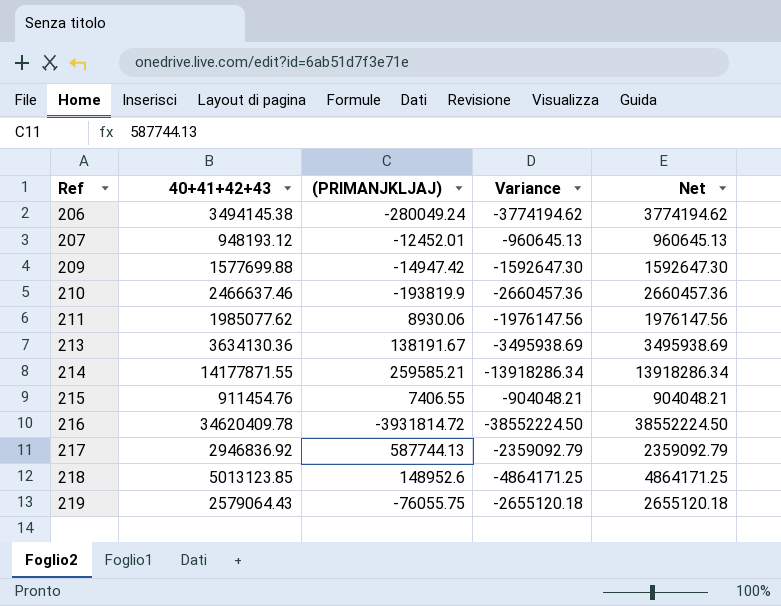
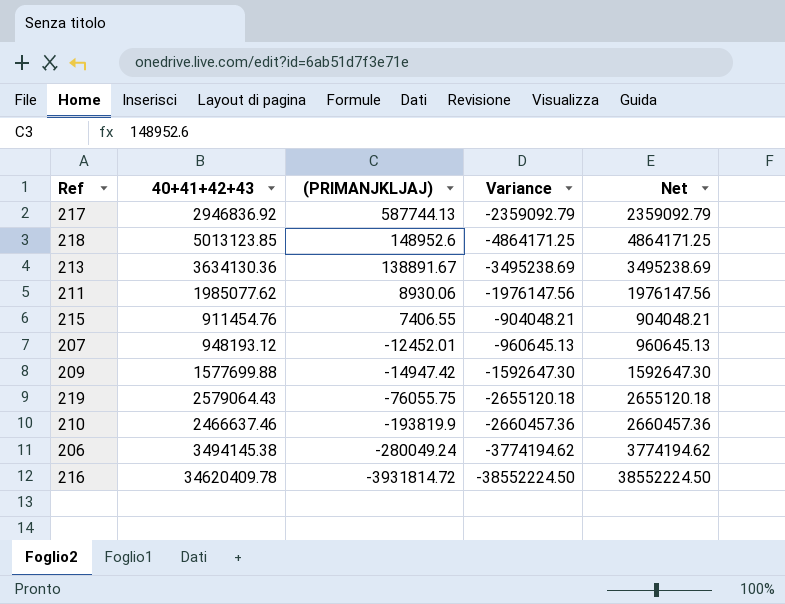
row order: Ref ascending -> (PRIMANJKLJAJ) descending
row 214: 14177871.55 | 259585.21 | -13918286.34 | 13918286.34 -> none
213 | (PRIMANJKLJAJ): 138191.67 -> 138891.67
213 | Variance: -3495938.69 -> -3495238.69
213 | Net: 3495938.69 -> 3495238.69

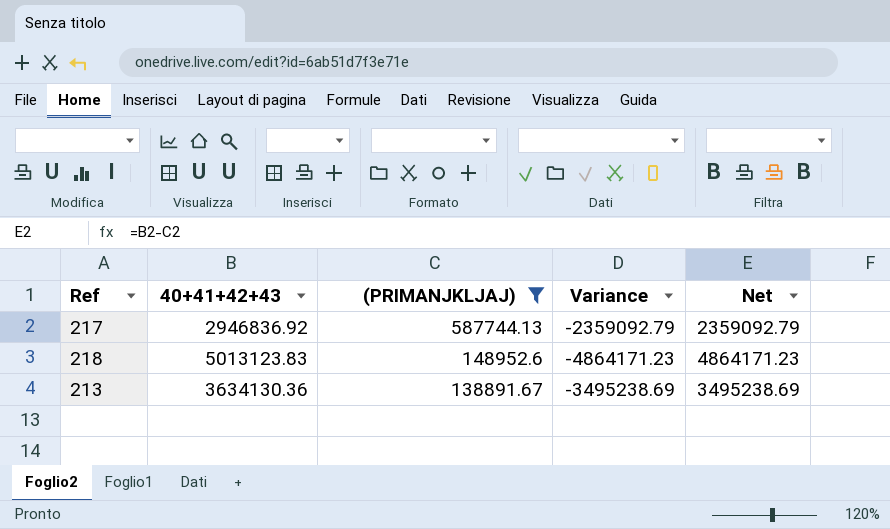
filter: none -> (PRIMANJKLJAJ) >= 138891.67
218 | 40+41+42+43: 5013123.85 -> 5013123.83
218 | Variance: -4864171.25 -> -4864171.23
218 | Net: 4864171.25 -> 4864171.23

